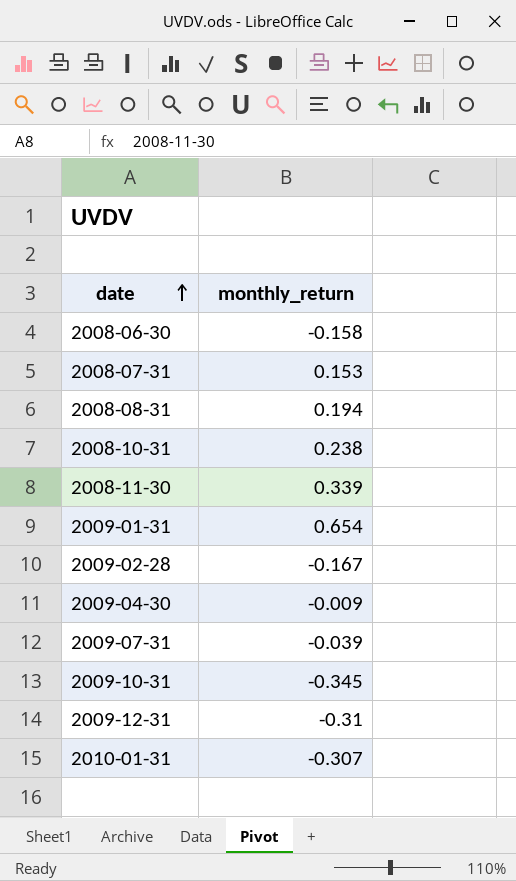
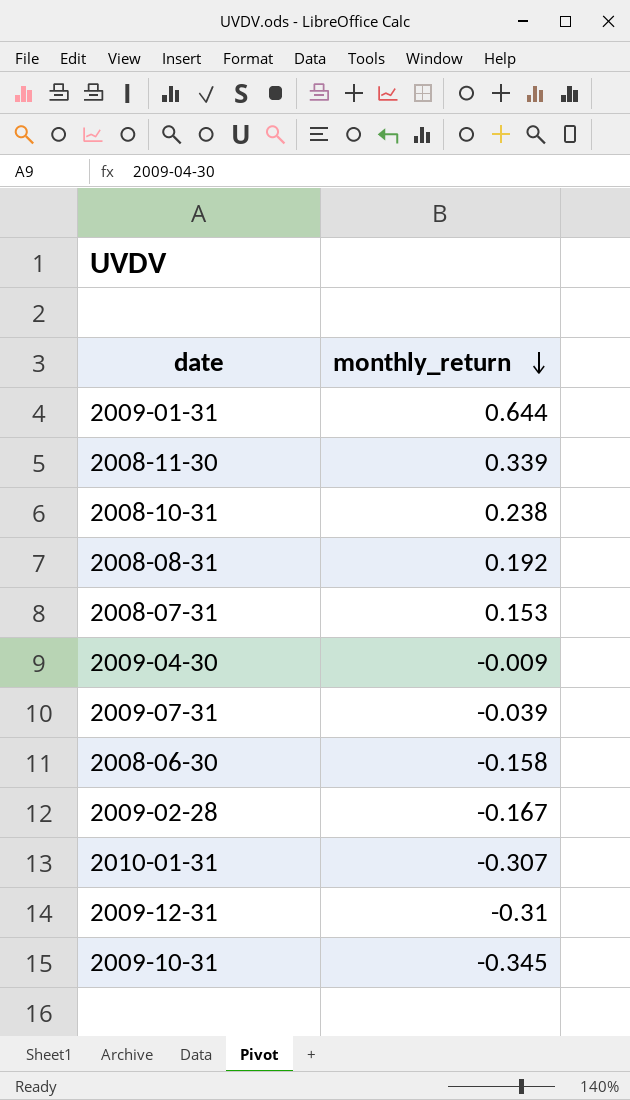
row order: date ascending -> monthly_return descending
2009-01-31 | monthly_return: 0.654 -> 0.644
2008-08-31 | monthly_return: 0.194 -> 0.192

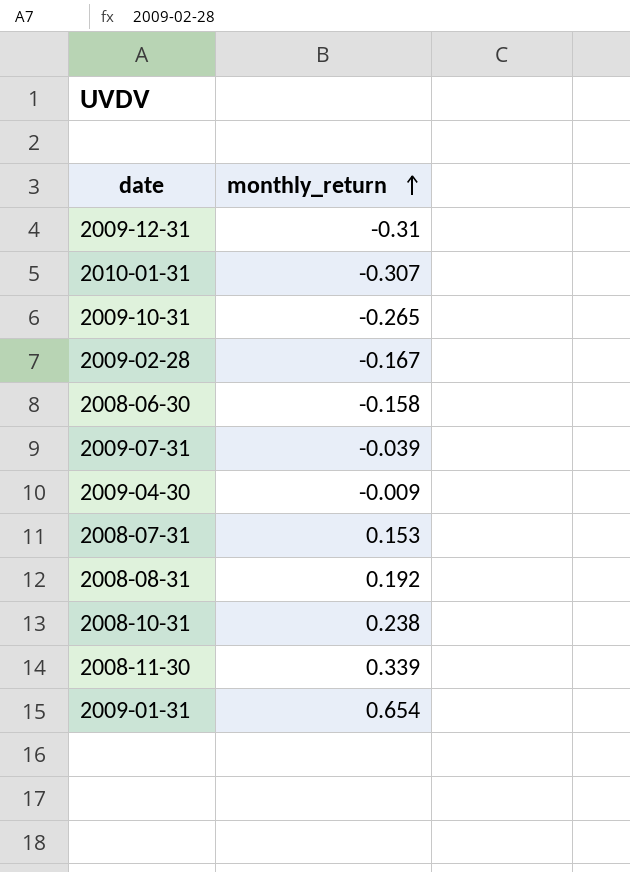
row order: monthly_return descending -> monthly_return ascending
2009-10-31 | monthly_return: -0.345 -> -0.265
2009-01-31 | monthly_return: 0.644 -> 0.654

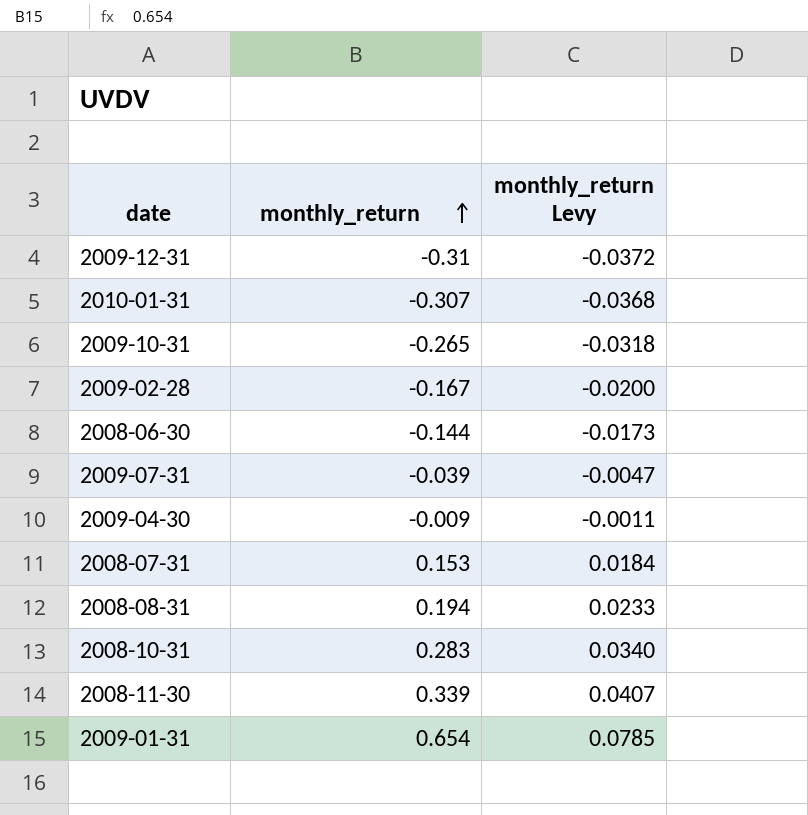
column monthly_return Levy | formula: none -> [monthly_return] * 0.12
2008-06-30 | monthly_return: -0.158 -> -0.144
2008-08-31 | monthly_return: 0.192 -> 0.194
2008-10-31 | monthly_return: 0.238 -> 0.283

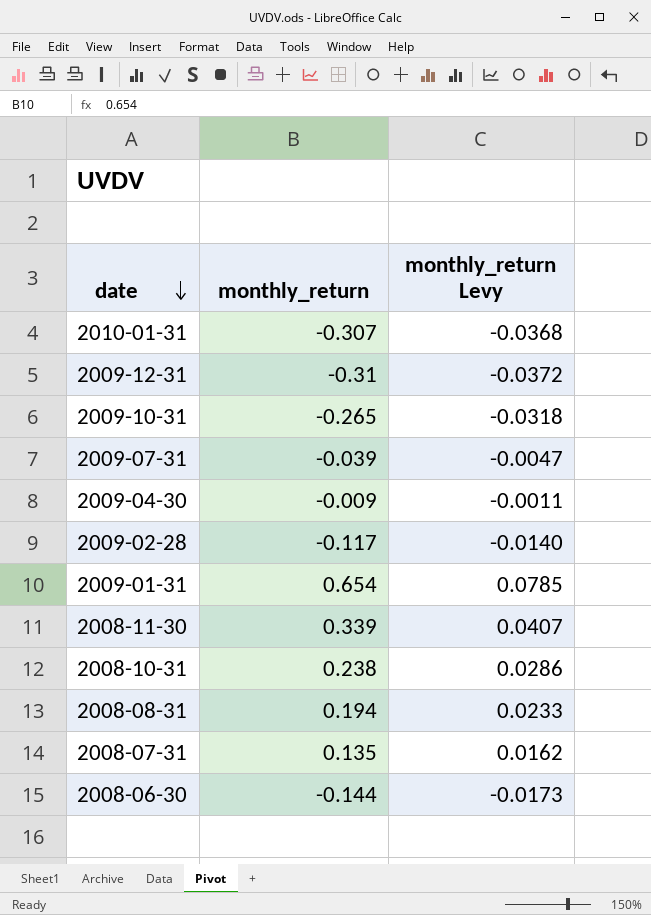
row order: monthly_return ascending -> date descending
2009-02-28 | monthly_return: -0.167 -> -0.117
2009-02-28 | monthly_return Levy: -0.0200 -> -0.0140
2008-10-31 | monthly_return: 0.283 -> 0.238
2008-10-31 | monthly_return Levy: 0.0340 -> 0.0286
2008-07-31 | monthly_return: 0.153 -> 0.135
2008-07-31 | monthly_return Levy: 0.0184 -> 0.0162

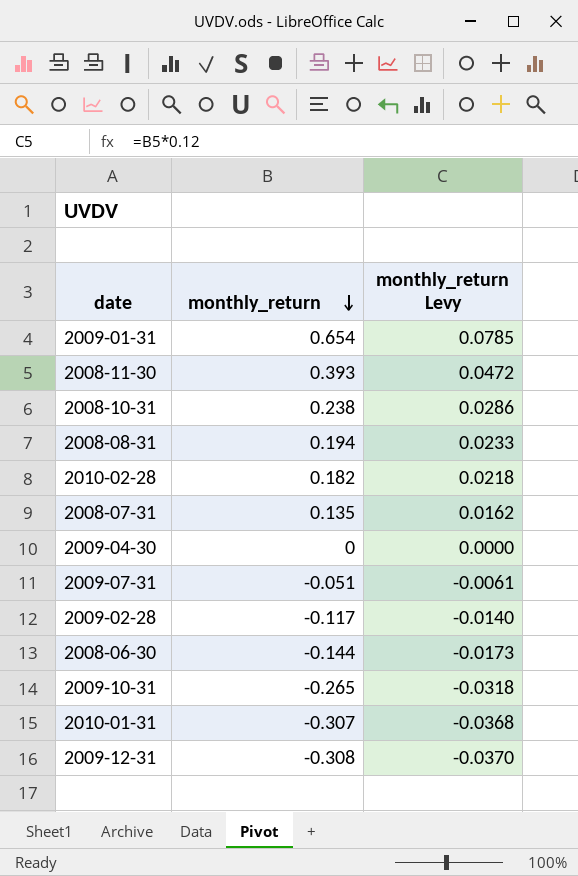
row order: date descending -> monthly_return descending
2008-11-30 | monthly_return: 0.339 -> 0.393
2008-11-30 | monthly_return Levy: 0.0407 -> 0.0472
row 2010-02-28: none -> 0.182 | 0.0218
2009-04-30 | monthly_return: -0.009 -> 0
2009-04-30 | monthly_return Levy: -0.0011 -> 0.0000
2009-07-31 | monthly_return: -0.039 -> -0.051
2009-07-31 | monthly_return Levy: -0.0047 -> -0.0061
2009-12-31 | monthly_return: -0.31 -> -0.308
2009-12-31 | monthly_return Levy: -0.0372 -> -0.0370

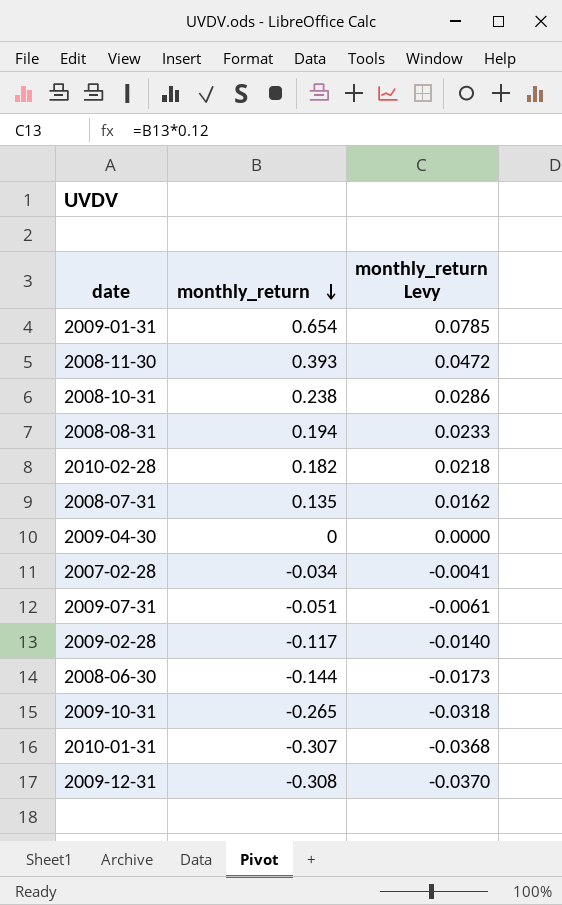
row 2007-02-28: none -> -0.034 | -0.0041

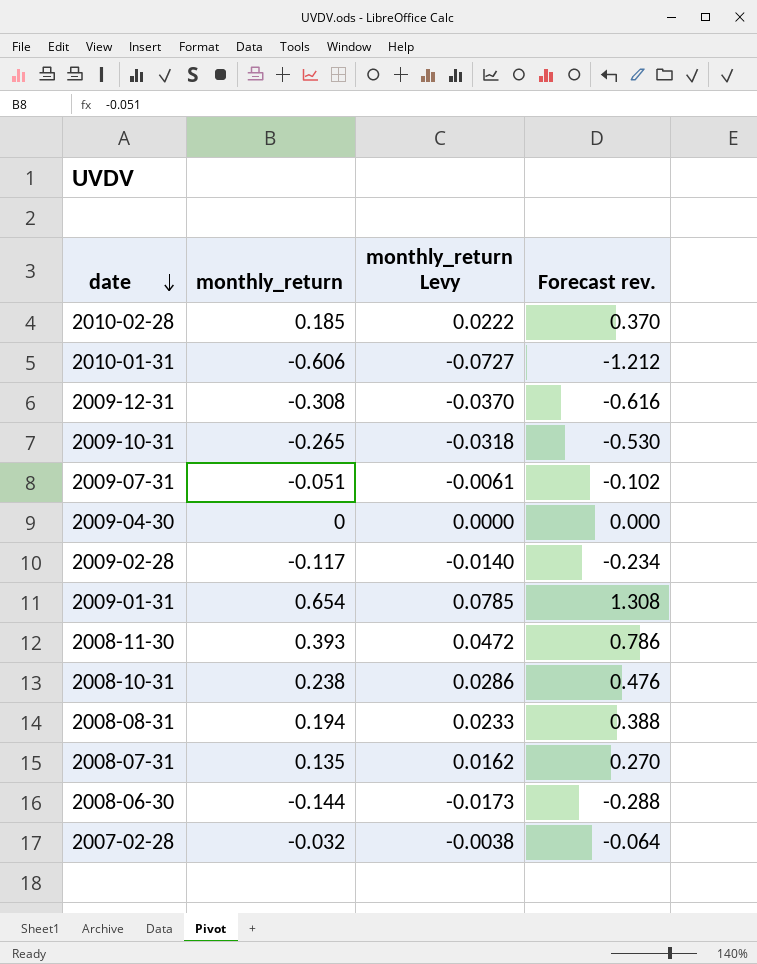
row order: monthly_return descending -> date descending
column Forecast rev. | formula: none -> [monthly_return] * 2
2010-02-28 | monthly_return: 0.182 -> 0.185
2010-02-28 | monthly_return Levy: 0.0218 -> 0.0222
2010-01-31 | monthly_return: -0.307 -> -0.606
2010-01-31 | monthly_return Levy: -0.0368 -> -0.0727
2007-02-28 | monthly_return: -0.034 -> -0.032
2007-02-28 | monthly_return Levy: -0.0041 -> -0.0038

